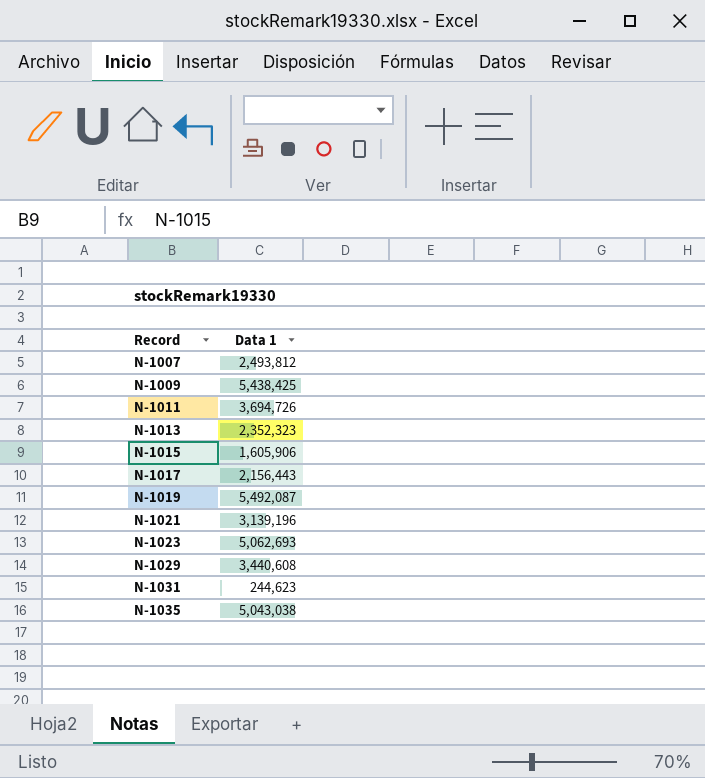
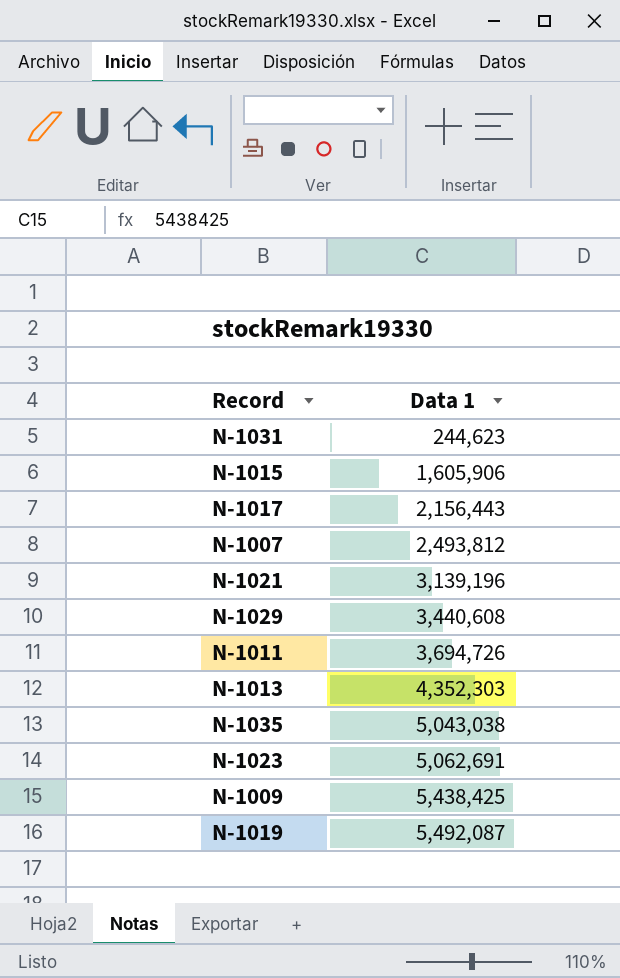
row order: Record ascending -> Data 1 ascending
N-1013 | Data 1: 2,352,323 -> 4,352,303
N-1023 | Data 1: 5,062,693 -> 5,062,691

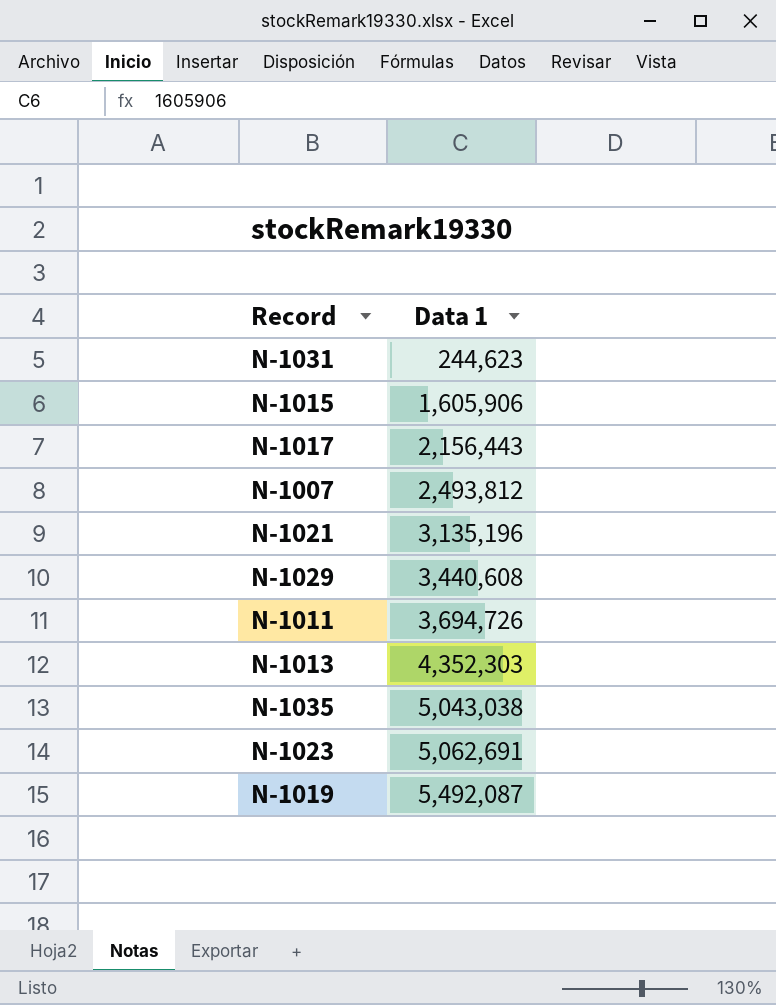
row N-1009: 5,438,425 -> none
N-1021 | Data 1: 3,139,196 -> 3,135,196

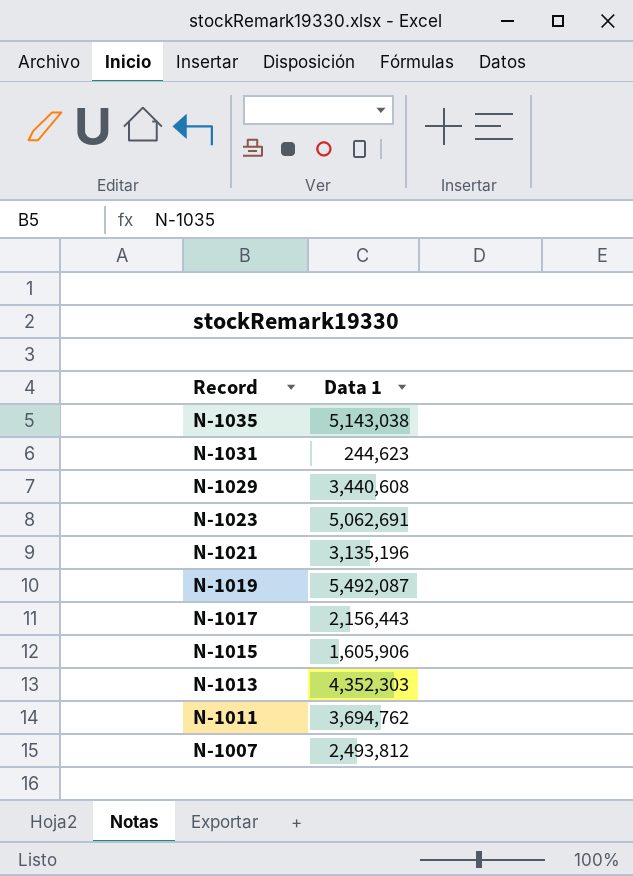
row order: Data 1 ascending -> Record descending
N-1035 | Data 1: 5,043,038 -> 5,143,038
N-1011 | Data 1: 3,694,726 -> 3,694,762

